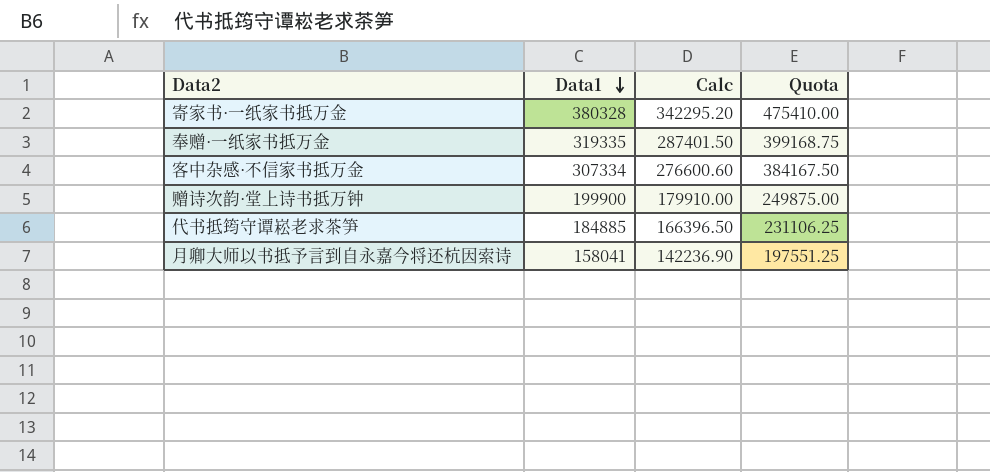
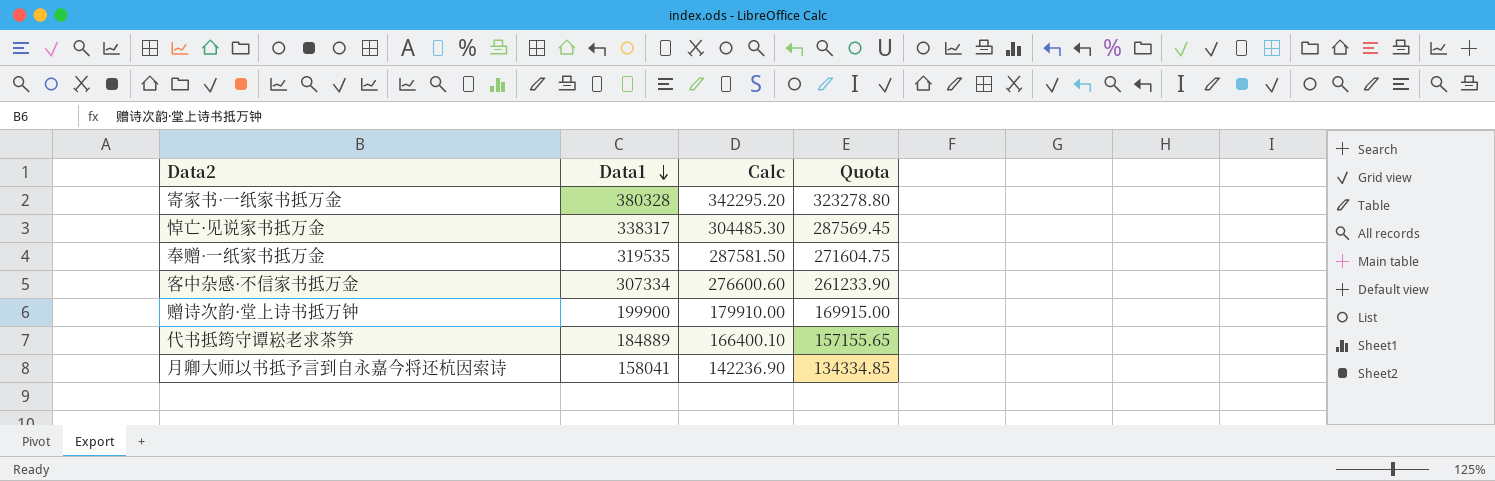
column Quota | formula: [Data1] * 1.25 -> [Data1] * 0.85
row 悼亡·见说家书抵万金: none -> 338317 | 304485.30 | 287569.45
奉赠·一纸家书抵万金 | Data1: 319335 -> 319535
奉赠·一纸家书抵万金 | Calc: 287401.50 -> 287581.50
代书抵筠守谭崧老求茶笋 | Data1: 184885 -> 184889
代书抵筠守谭崧老求茶笋 | Calc: 166396.50 -> 166400.10

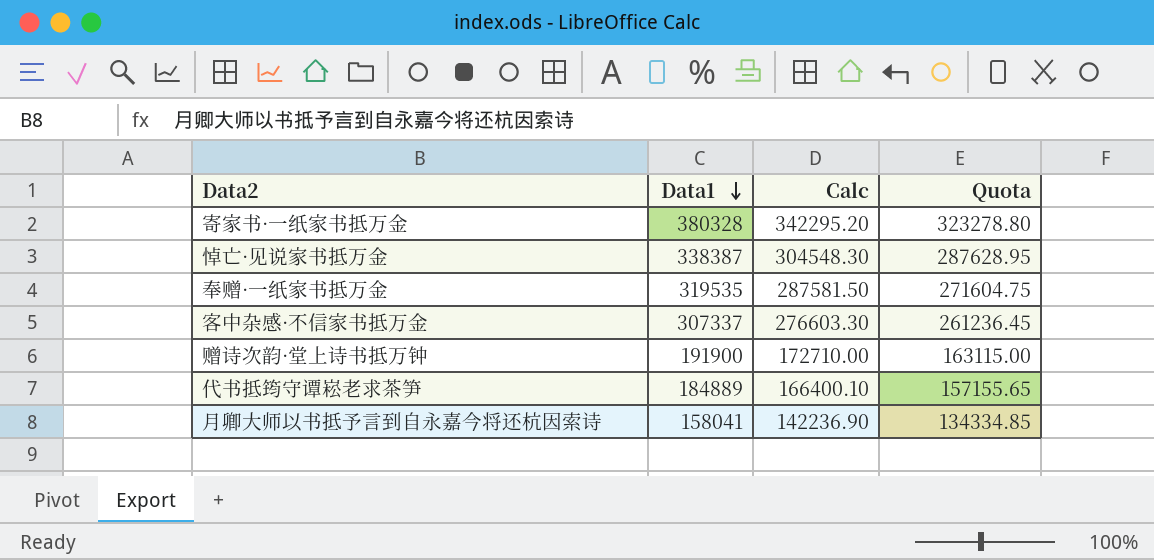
悼亡·见说家书抵万金 | Data1: 338317 -> 338387
悼亡·见说家书抵万金 | Calc: 304485.30 -> 304548.30
悼亡·见说家书抵万金 | Quota: 287569.45 -> 287628.95
客中杂感·不信家书抵万金 | Data1: 307334 -> 307337
客中杂感·不信家书抵万金 | Calc: 276600.60 -> 276603.30
客中杂感·不信家书抵万金 | Quota: 261233.90 -> 261236.45
赠诗次韵·堂上诗书抵万钟 | Data1: 199900 -> 191900
赠诗次韵·堂上诗书抵万钟 | Calc: 179910.00 -> 172710.00
赠诗次韵·堂上诗书抵万钟 | Quota: 169915.00 -> 163115.00

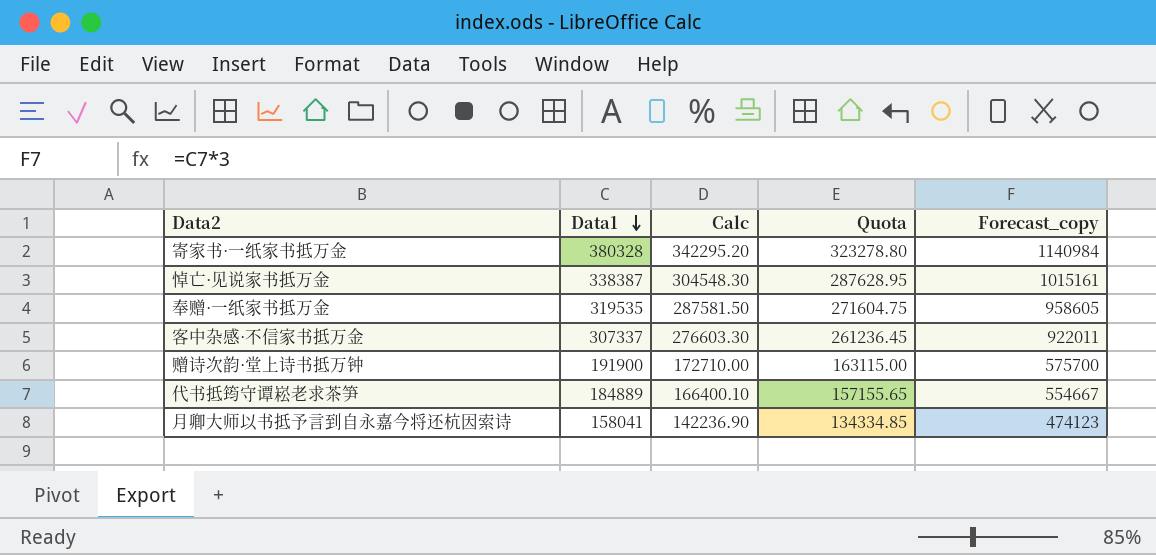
column Forecast_copy | formula: none -> [Data1] * 3

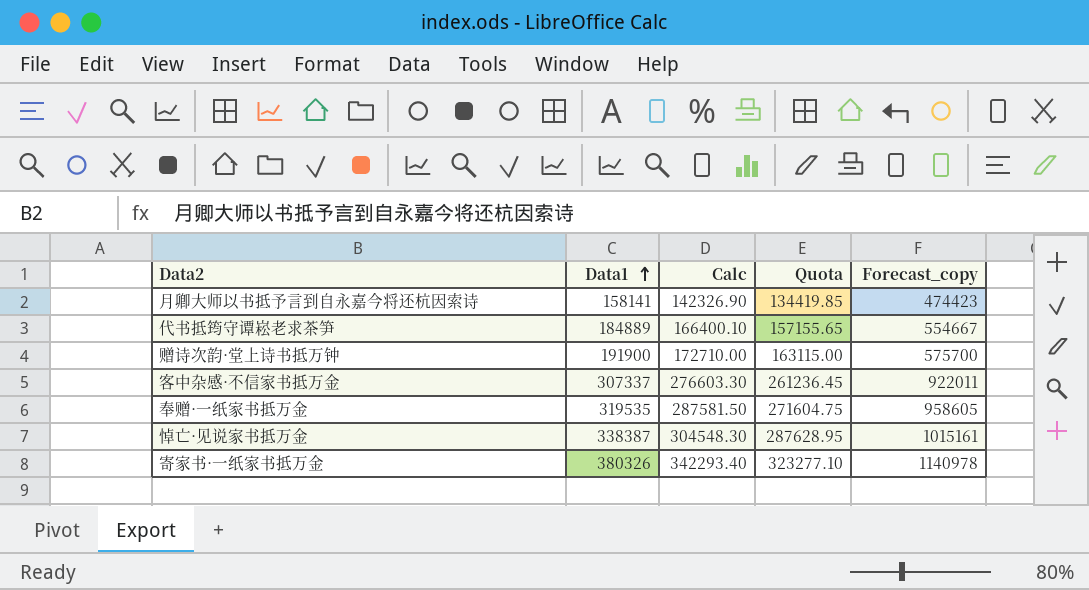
row order: Data1 descending -> Data1 ascending
月卿大师以书抵予言到自永嘉今将还杭因索诗 | Data1: 158041 -> 158141
月卿大师以书抵予言到自永嘉今将还杭因索诗 | Calc: 142236.90 -> 142326.90
月卿大师以书抵予言到自永嘉今将还杭因索诗 | Quota: 134334.85 -> 134419.85
月卿大师以书抵予言到自永嘉今将还杭因索诗 | Forecast_copy: 474123 -> 474423
寄家书·一纸家书抵万金 | Data1: 380328 -> 380326
寄家书·一纸家书抵万金 | Calc: 342295.20 -> 342293.40
寄家书·一纸家书抵万金 | Quota: 323278.80 -> 323277.10
寄家书·一纸家书抵万金 | Forecast_copy: 1140984 -> 1140978

